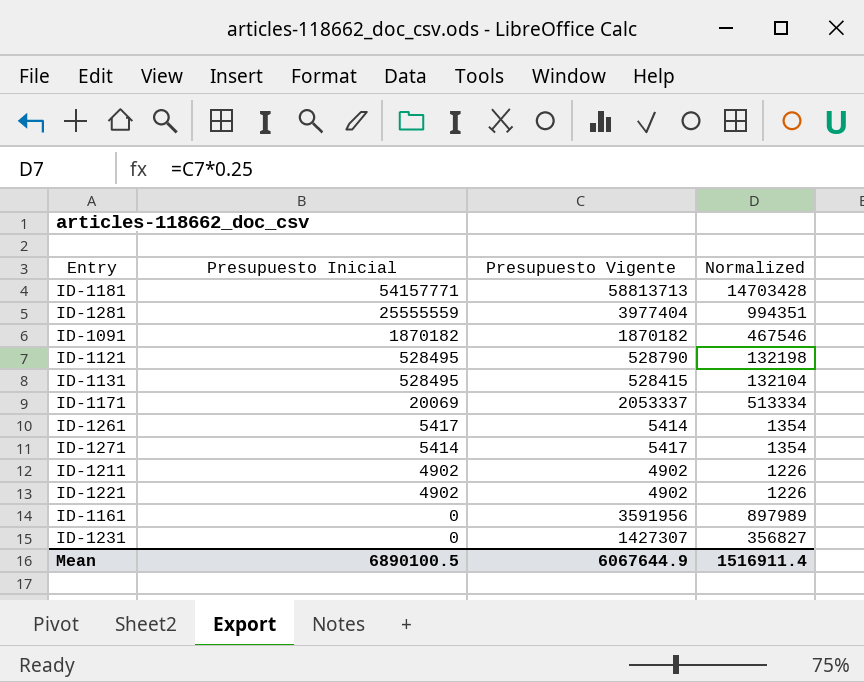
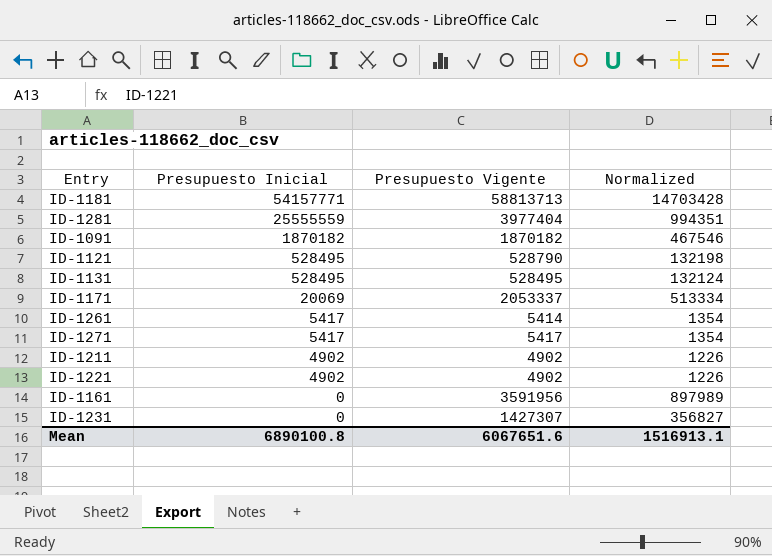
ID-1131 | Presupuesto Vigente: 528415 -> 528495
ID-1131 | Normalized: 132104 -> 132124
ID-1271 | Presupuesto Inicial: 5414 -> 5417
Mean | Presupuesto Inicial: 6890100.5 -> 6890100.8
Mean | Presupuesto Vigente: 6067644.9 -> 6067651.6
Mean | Normalized: 1516911.4 -> 1516913.1

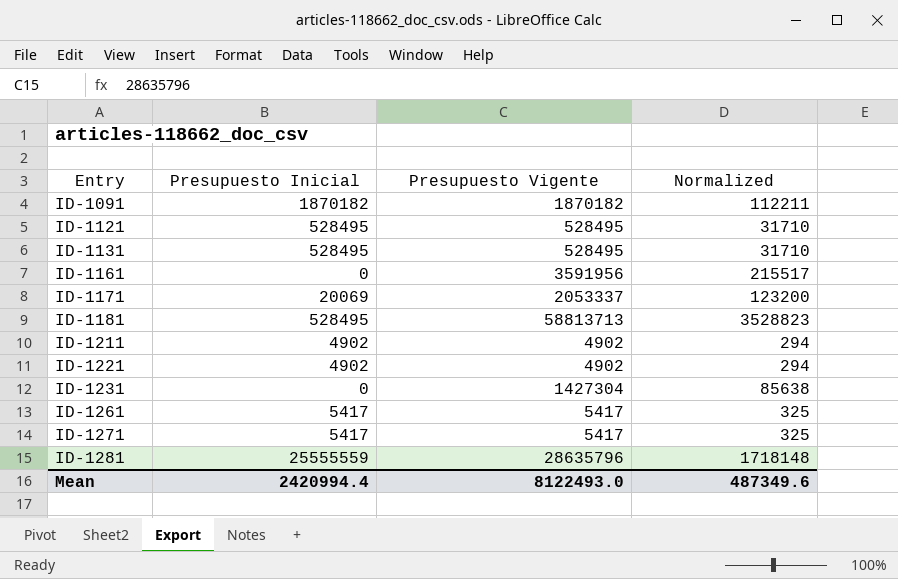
row order: Presupuesto Inicial descending -> Entry ascending
column Normalized | formula: [Presupuesto Vigente] * 0.25 -> [Presupuesto Vigente] * 0.06
ID-1121 | Presupuesto Vigente: 528790 -> 528495
ID-1181 | Presupuesto Inicial: 54157771 -> 528495
ID-1231 | Presupuesto Vigente: 1427307 -> 1427304
ID-1261 | Presupuesto Vigente: 5414 -> 5417
ID-1281 | Presupuesto Vigente: 3977404 -> 28635796
Mean | Presupuesto Inicial: 6890100.8 -> 2420994.4
Mean | Presupuesto Vigente: 6067651.6 -> 8122493.0
Mean | Normalized: 1516913.1 -> 487349.6

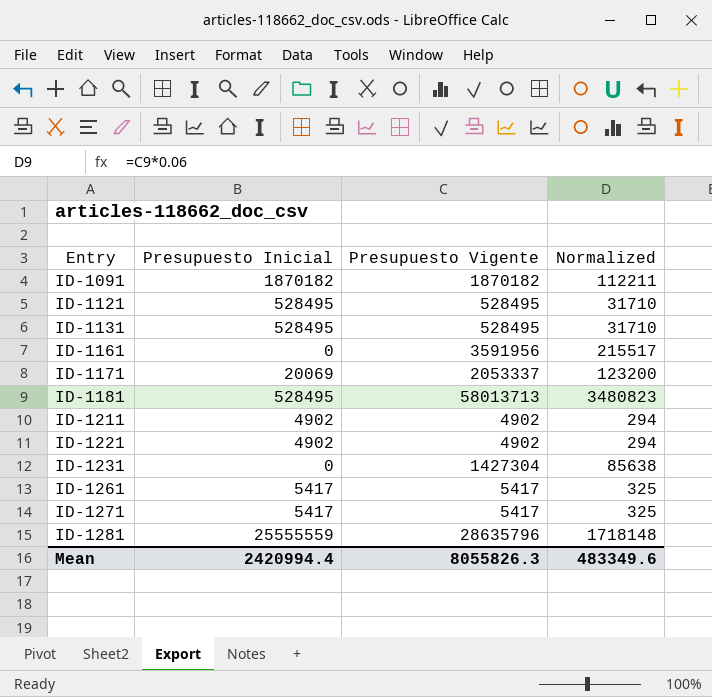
ID-1181 | Presupuesto Vigente: 58813713 -> 58013713
ID-1181 | Normalized: 3528823 -> 3480823
Mean | Presupuesto Vigente: 8122493.0 -> 8055826.3
Mean | Normalized: 487349.6 -> 483349.6

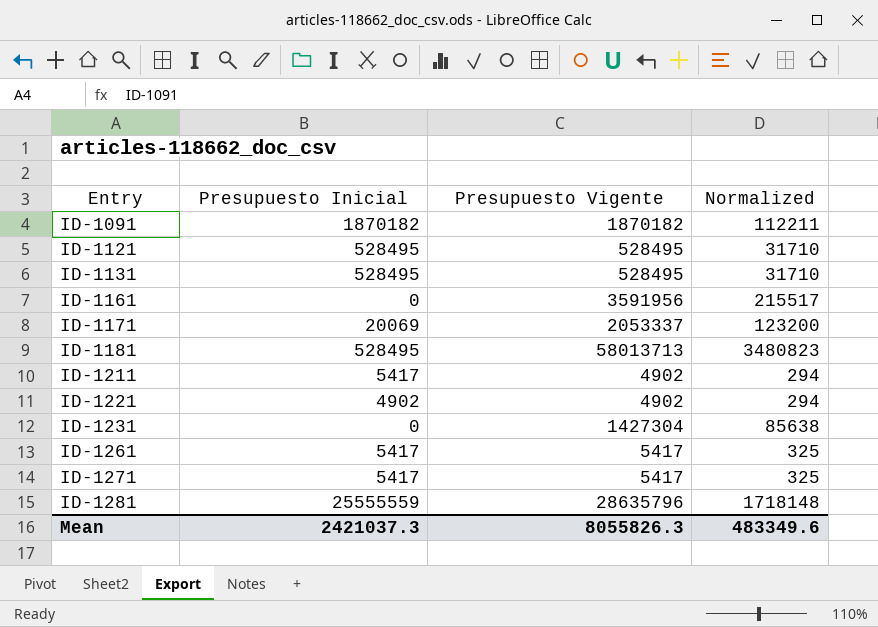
ID-1211 | Presupuesto Inicial: 4902 -> 5417
Mean | Presupuesto Inicial: 2420994.4 -> 2421037.3

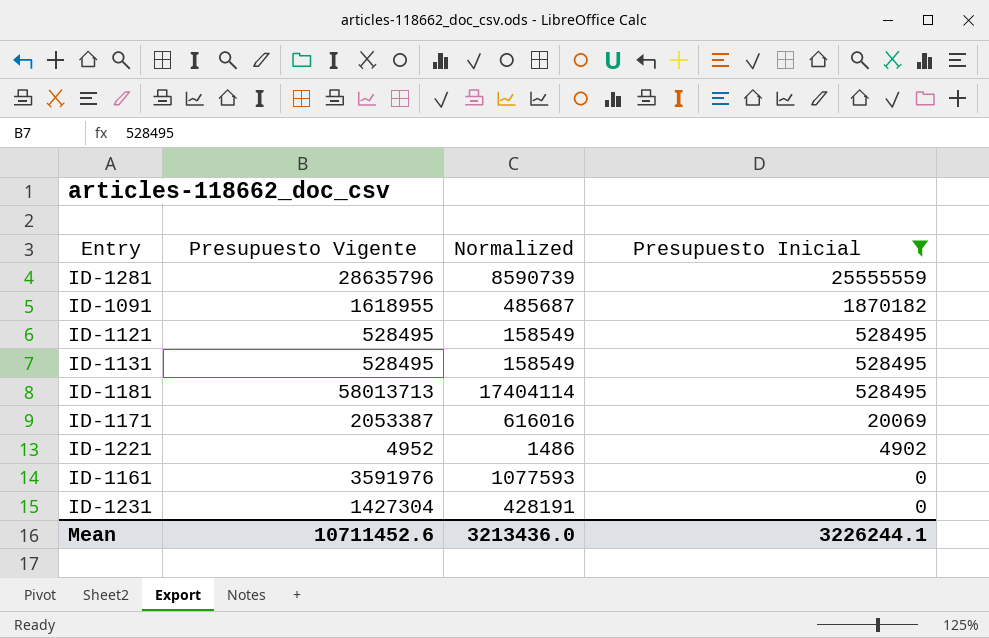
filter: none -> Presupuesto Inicial != 5417
row order: Entry ascending -> Presupuesto Inicial descending
column Normalized | formula: [Presupuesto Vigente] * 0.06 -> [Presupuesto Vigente] * 0.3
column Presupuesto Inicial | position: 2 -> 4
ID-1091 | Presupuesto Vigente: 1870182 -> 1618955
ID-1171 | Presupuesto Vigente: 2053337 -> 2053387
ID-1221 | Presupuesto Vigente: 4902 -> 4952
ID-1161 | Presupuesto Vigente: 3591956 -> 3591976
Mean | Presupuesto Vigente: 8055826.3 -> 10711452.6
Mean | Normalized: 483349.6 -> 3213436.0
Mean | Presupuesto Inicial: 2421037.3 -> 3226244.1

